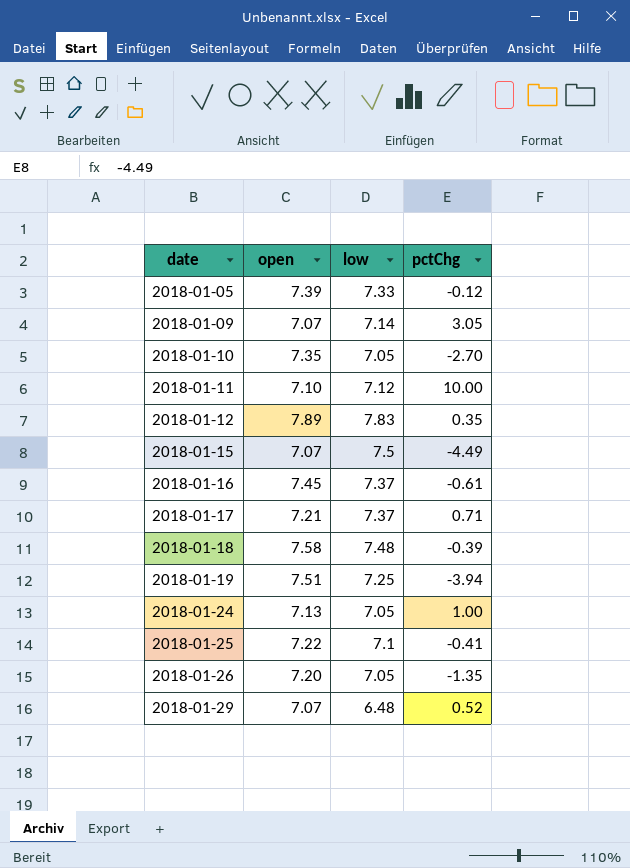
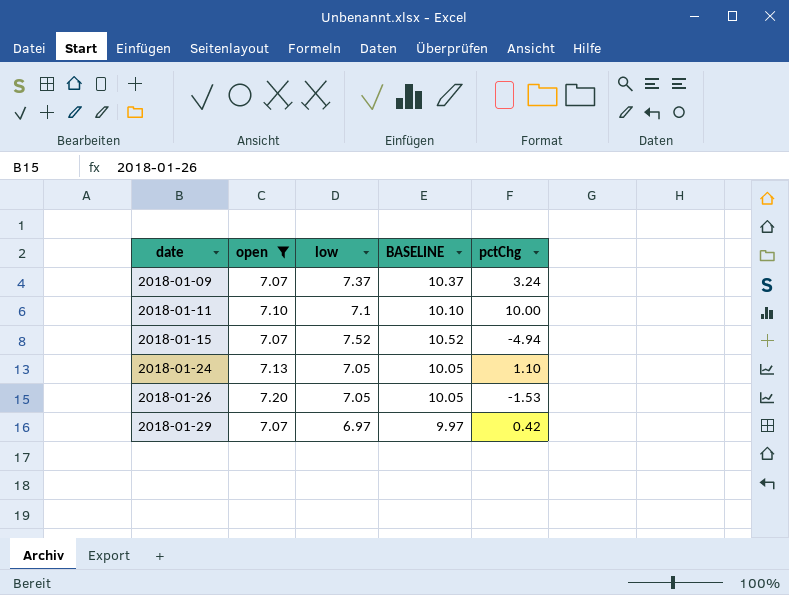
filter: none -> open <= 7.20
column BASELINE | formula: none -> [low] + 3
2018-01-09 | low: 7.14 -> 7.37
2018-01-09 | pctChg: 3.05 -> 3.24
2018-01-11 | low: 7.12 -> 7.1
2018-01-15 | low: 7.5 -> 7.52
2018-01-15 | pctChg: -4.49 -> -4.94
2018-01-24 | pctChg: 1.00 -> 1.10
2018-01-26 | pctChg: -1.35 -> -1.53
2018-01-29 | low: 6.48 -> 6.97
2018-01-29 | pctChg: 0.52 -> 0.42

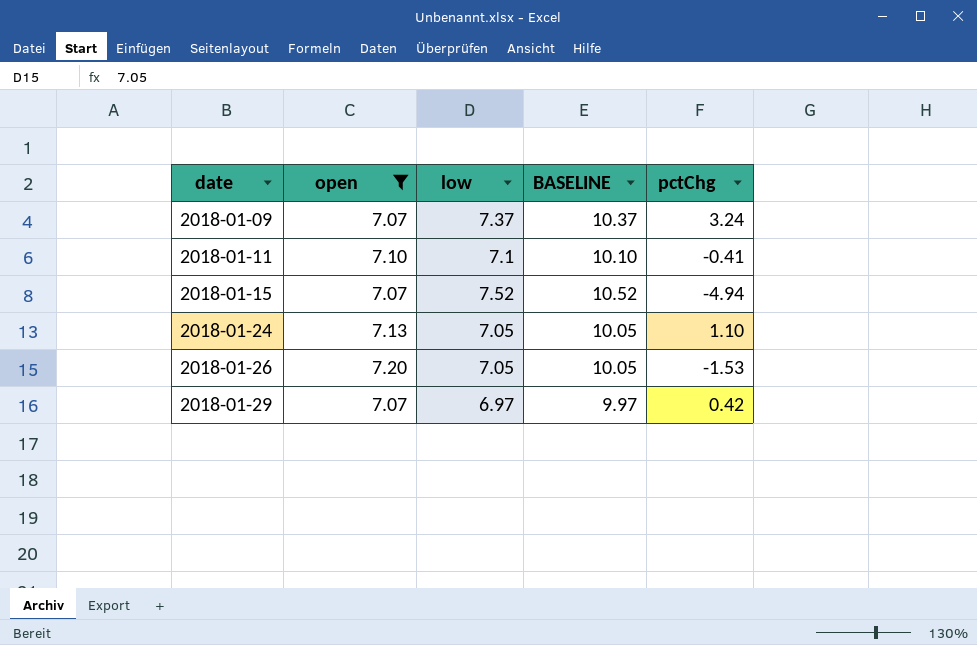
2018-01-11 | pctChg: 10.00 -> -0.41

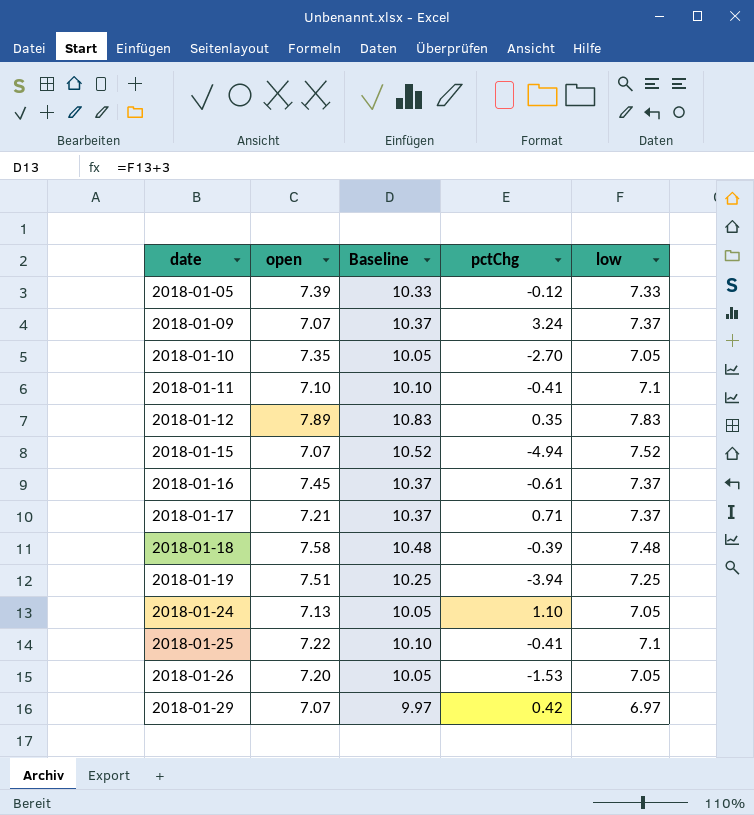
filter: open <= 7.20 -> none
column name: BASELINE -> Baseline
column low | position: 3 -> 5

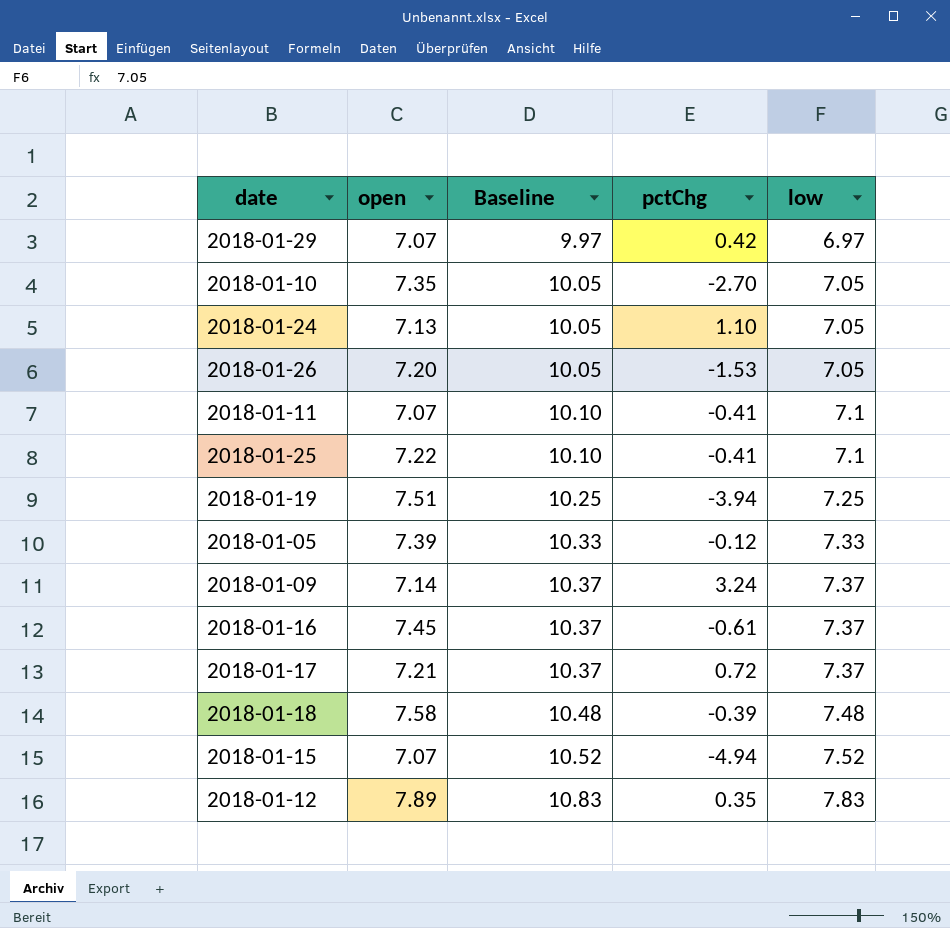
row order: date ascending -> Baseline ascending
2018-01-11 | open: 7.10 -> 7.07
2018-01-09 | open: 7.07 -> 7.14
2018-01-17 | pctChg: 0.71 -> 0.72

